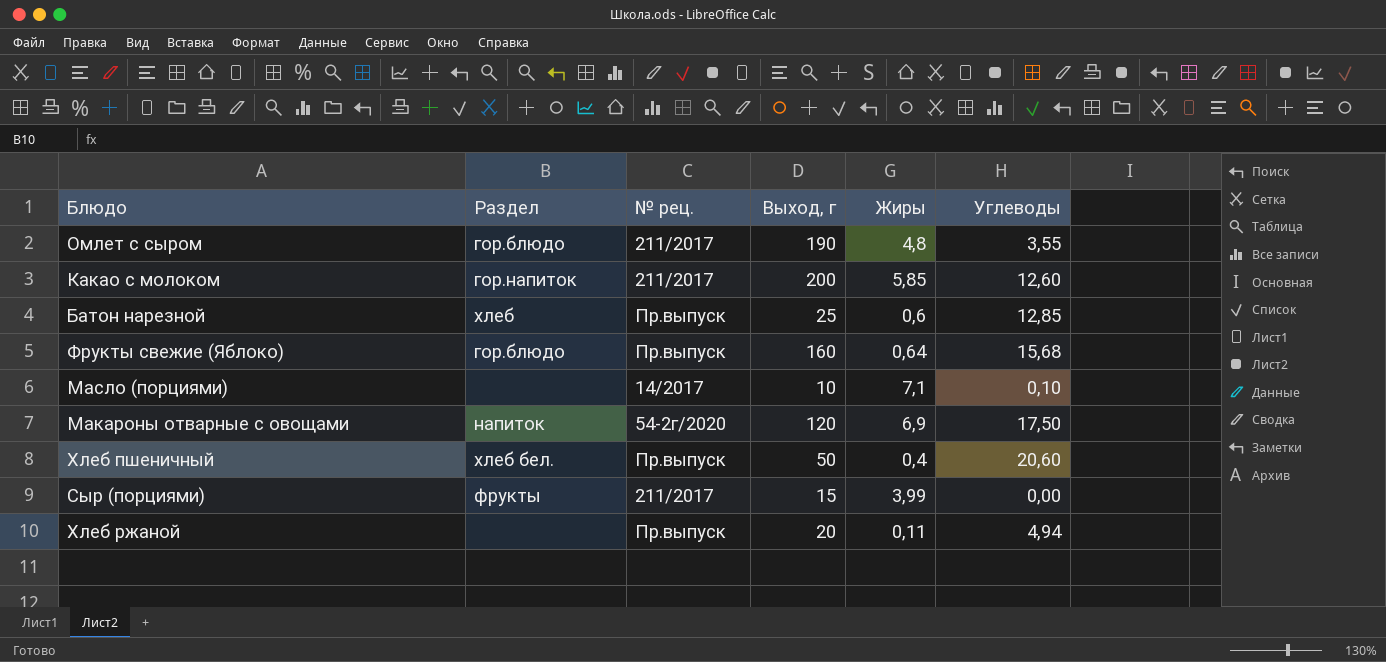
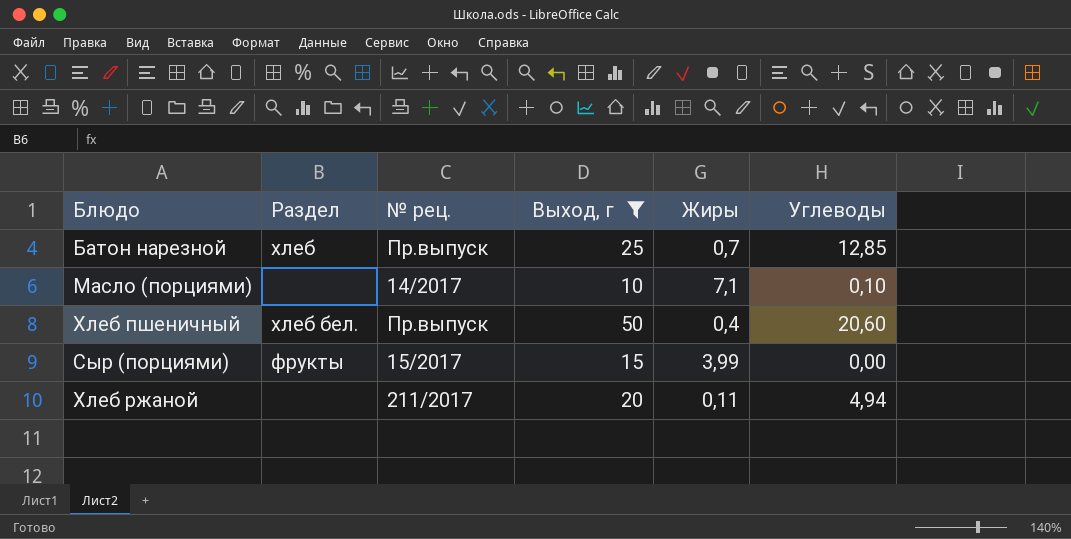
filter: none -> Выход, г <= 50
Батон нарезной | Жиры: 0,6 -> 0,7
Сыр (порциями) | № рец.: 211/2017 -> 15/2017
Хлеб ржаной | № рец.: Пр.выпуск -> 211/2017

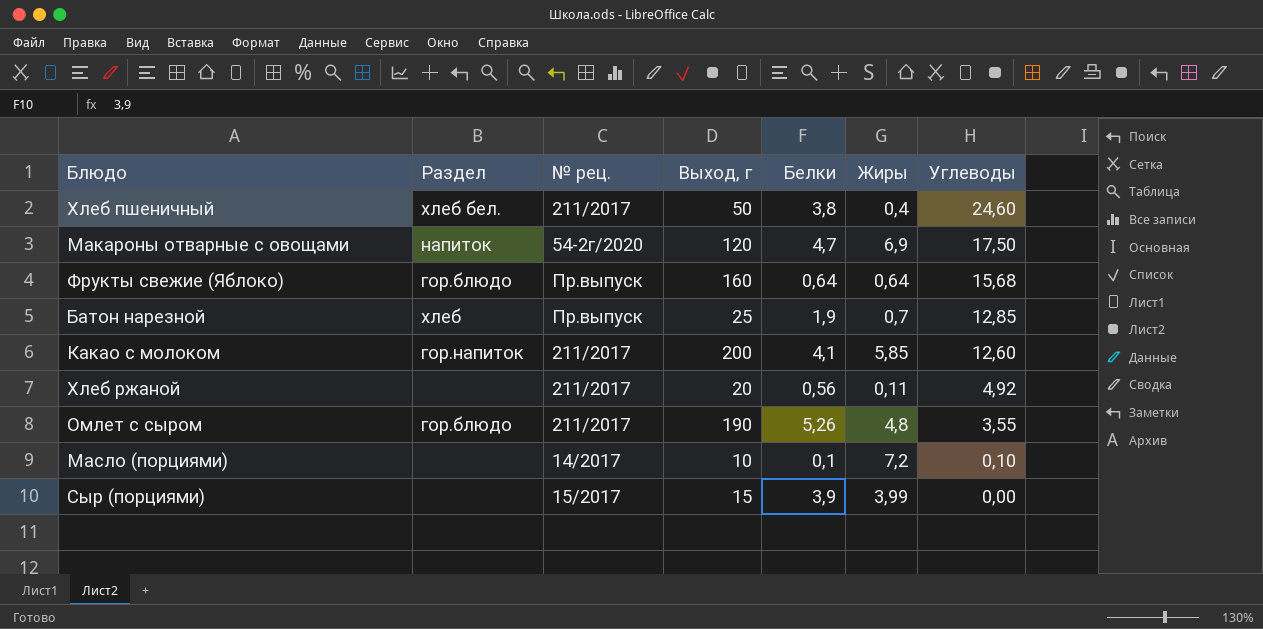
filter: Выход, г <= 50 -> none
row order: none -> Углеводы descending
column Белки | position: none -> 5
Хлеб пшеничный | № рец.: Пр.выпуск -> 211/2017
Хлеб пшеничный | Углеводы: 20,60 -> 24,60
Хлеб ржаной | Углеводы: 4,94 -> 4,92
Масло (порциями) | Жиры: 7,1 -> 7,2
Сыр (порциями) | Раздел: фрукты -> none

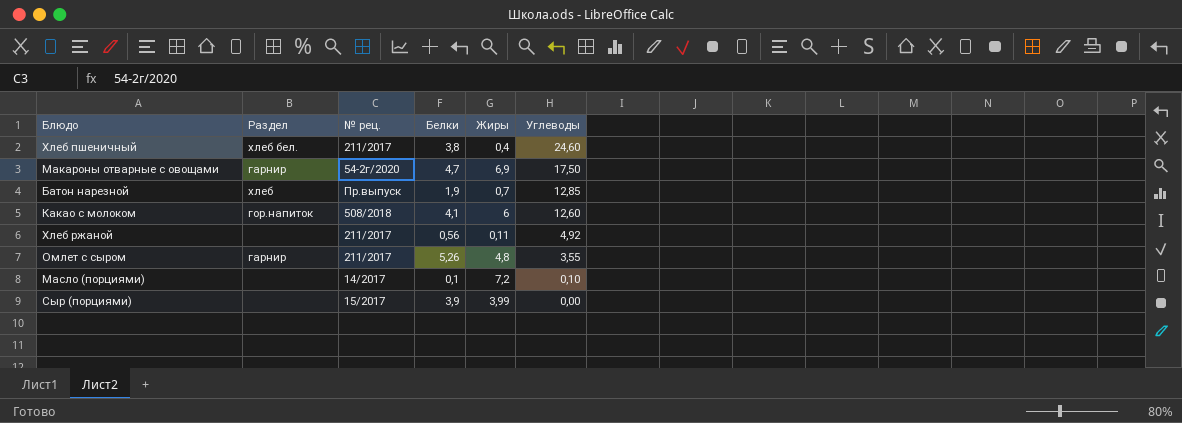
column Выход, г | position: 4 -> none
row Фрукты свежие (Яблоко): гор.блюдо | Пр.выпуск | 160 | 0,64 | 0,64 | 15,68 -> none
Макароны отварные с овощами | Раздел: напиток -> гарнир
Какао с молоком | № рец.: 211/2017 -> 508/2018
Какао с молоком | Жиры: 5,85 -> 6
Омлет с сыром | Раздел: гор.блюдо -> гарнир

